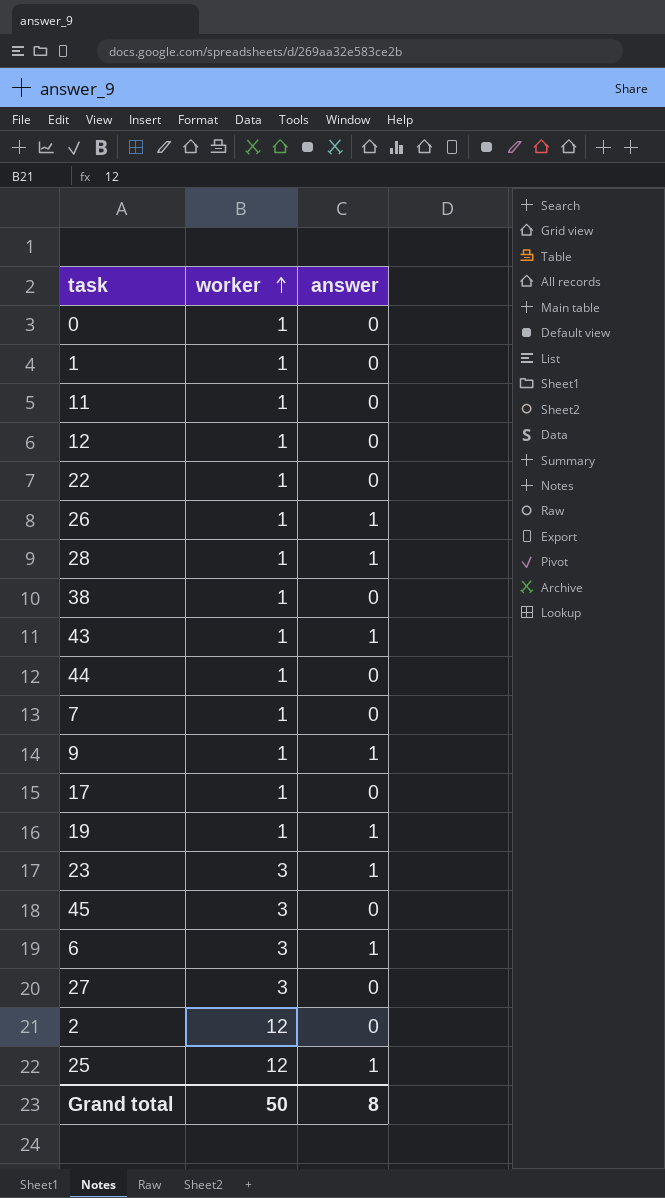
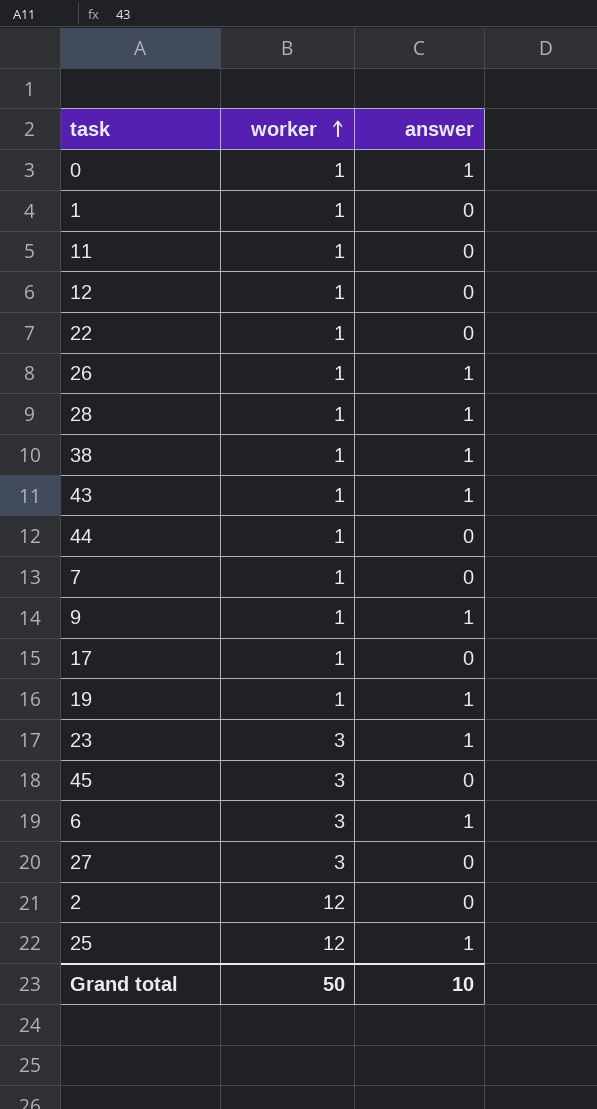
0 | answer: 0 -> 1
38 | answer: 0 -> 1
Grand total | answer: 8 -> 10

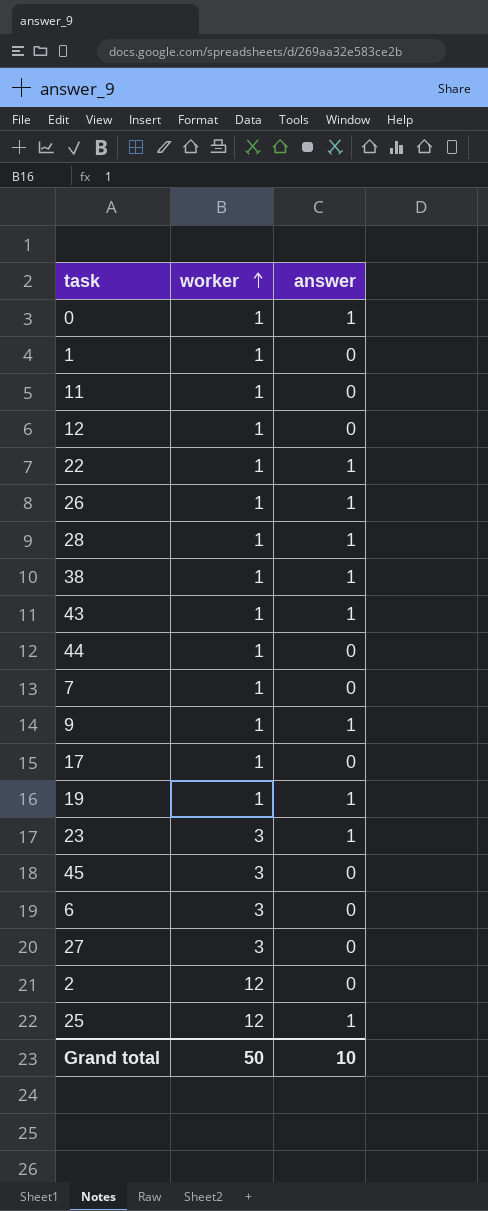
22 | answer: 0 -> 1
6 | answer: 1 -> 0

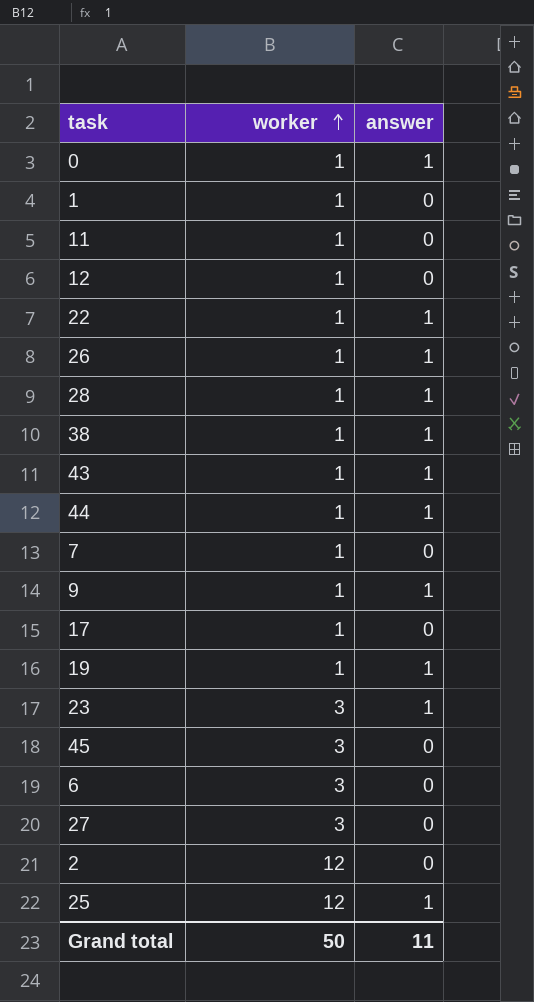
44 | answer: 0 -> 1
Grand total | answer: 10 -> 11

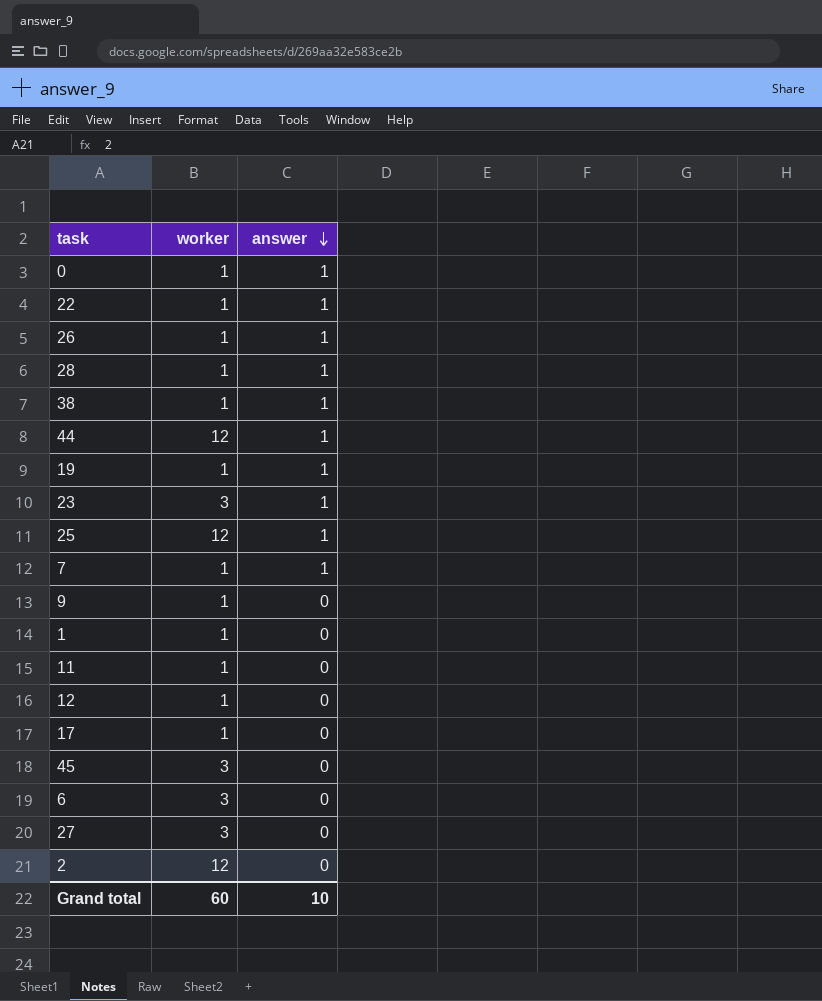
row order: worker ascending -> answer descending
row 43: 1 | 1 -> none
44 | worker: 1 -> 12
7 | answer: 0 -> 1
9 | answer: 1 -> 0
Grand total | worker: 50 -> 60
Grand total | answer: 11 -> 10

